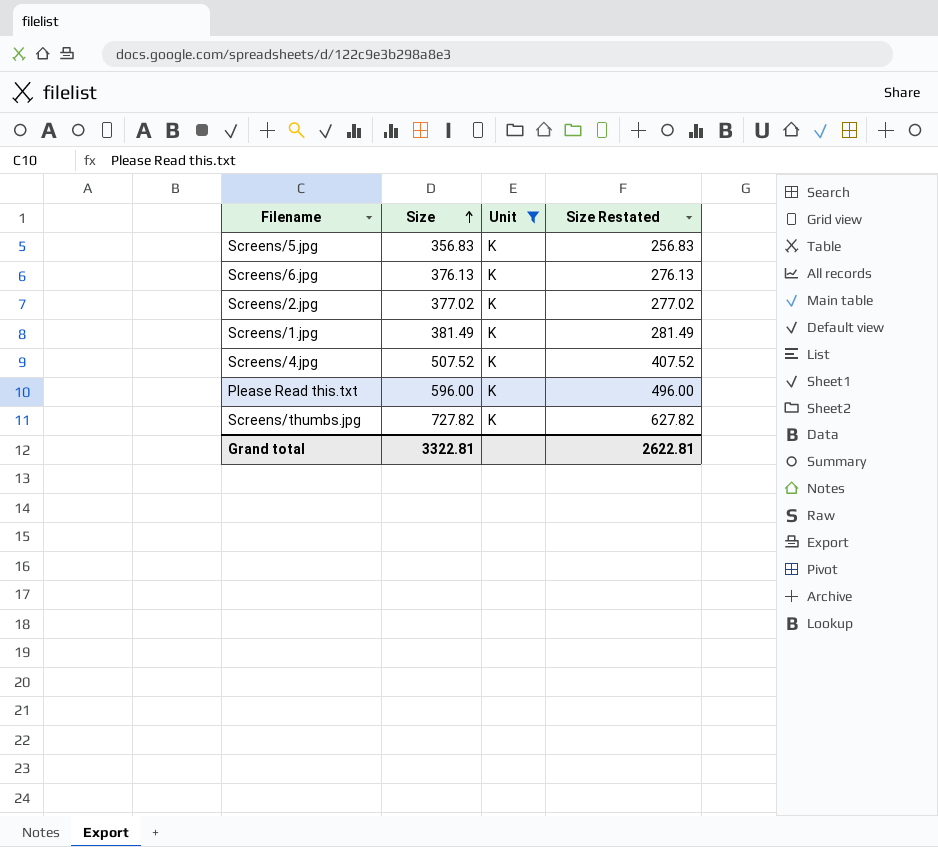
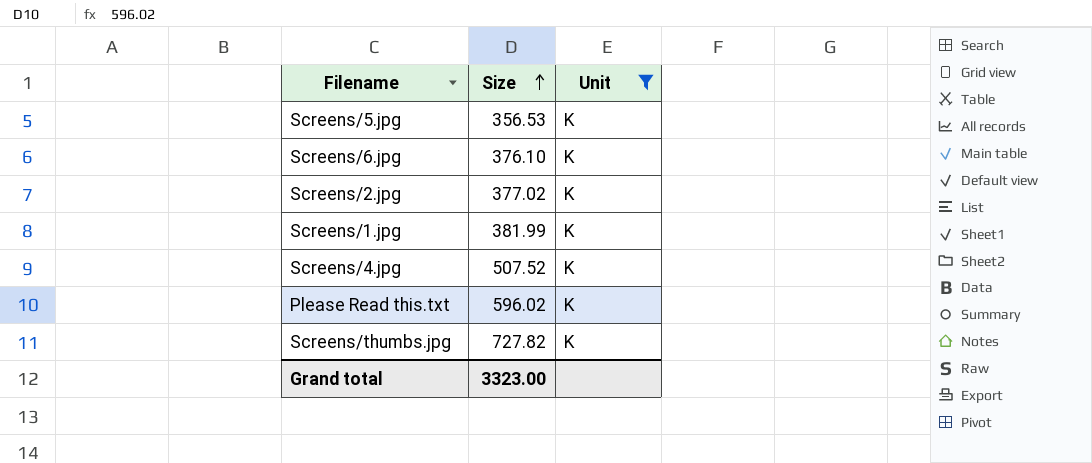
column Size Restated | formula: [Size] - 100 -> none
Screens/5.jpg | Size: 356.83 -> 356.53
Screens/6.jpg | Size: 376.13 -> 376.10
Screens/1.jpg | Size: 381.49 -> 381.99
Please Read this.txt | Size: 596.00 -> 596.02
Grand total | Size: 3322.81 -> 3323.00

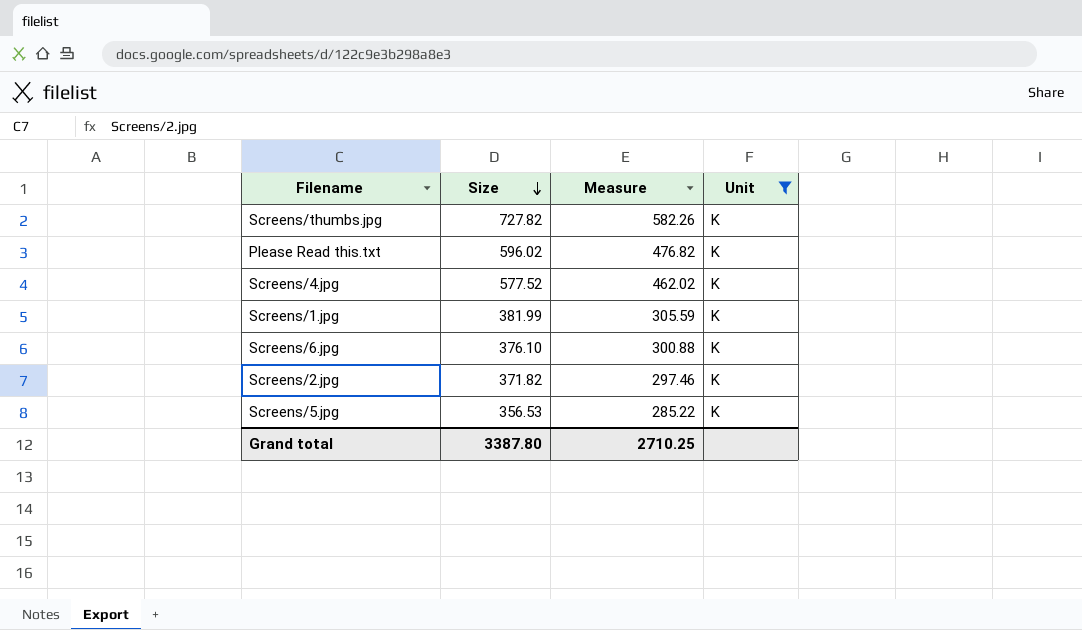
row order: Size ascending -> Size descending
column Measure | formula: none -> [Size] * 0.8
Screens/4.jpg | Size: 507.52 -> 577.52
Screens/2.jpg | Size: 377.02 -> 371.82
Grand total | Size: 3323.00 -> 3387.80

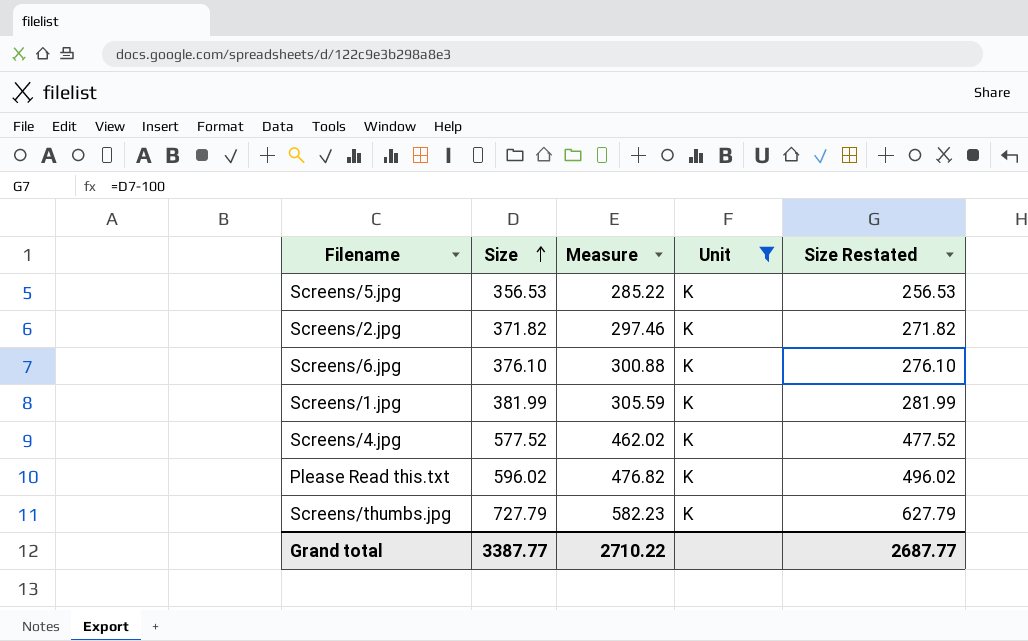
row order: Size descending -> Size ascending
column Size Restated | formula: none -> [Size] - 100
Screens/thumbs.jpg | Size: 727.82 -> 727.79
Screens/thumbs.jpg | Measure: 582.26 -> 582.23
Grand total | Size: 3387.80 -> 3387.77
Grand total | Measure: 2710.25 -> 2710.22

